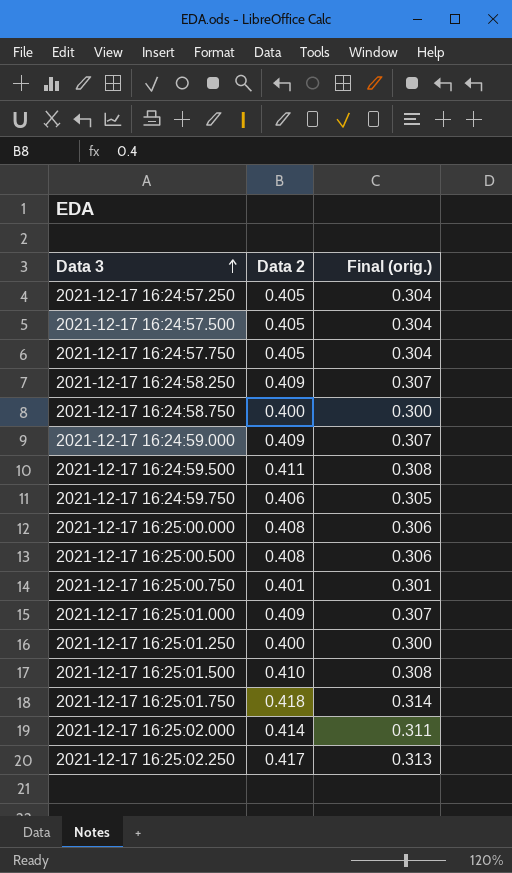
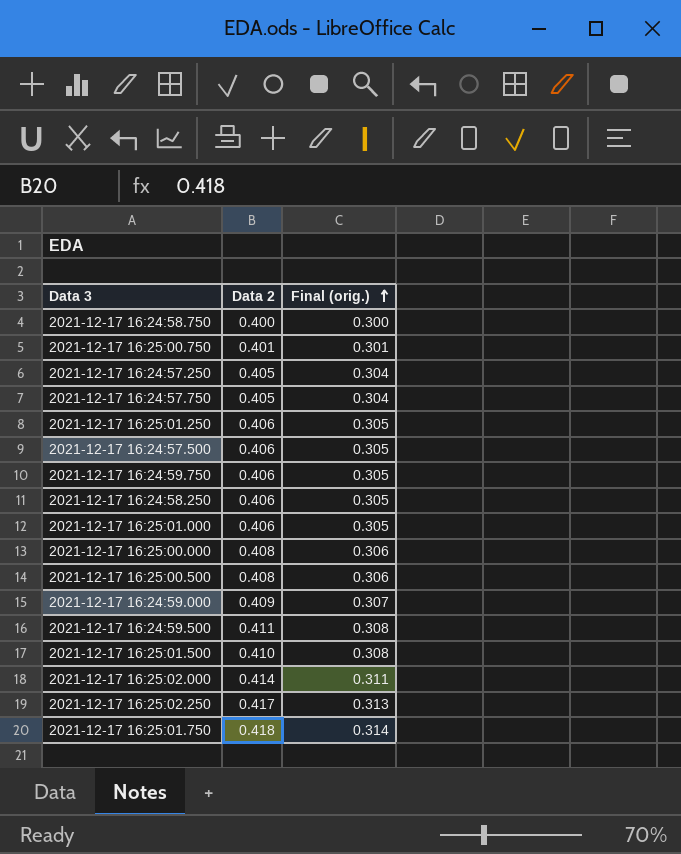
row order: Data 3 ascending -> Final (orig.) ascending
2021-12-17 16:25:01.250 | Data 2: 0.400 -> 0.406
2021-12-17 16:25:01.250 | Final (orig.): 0.300 -> 0.305
2021-12-17 16:24:57.500 | Data 2: 0.405 -> 0.406
2021-12-17 16:24:57.500 | Final (orig.): 0.304 -> 0.305
2021-12-17 16:24:58.250 | Data 2: 0.409 -> 0.406
2021-12-17 16:24:58.250 | Final (orig.): 0.307 -> 0.305
2021-12-17 16:25:01.000 | Data 2: 0.409 -> 0.406
2021-12-17 16:25:01.000 | Final (orig.): 0.307 -> 0.305

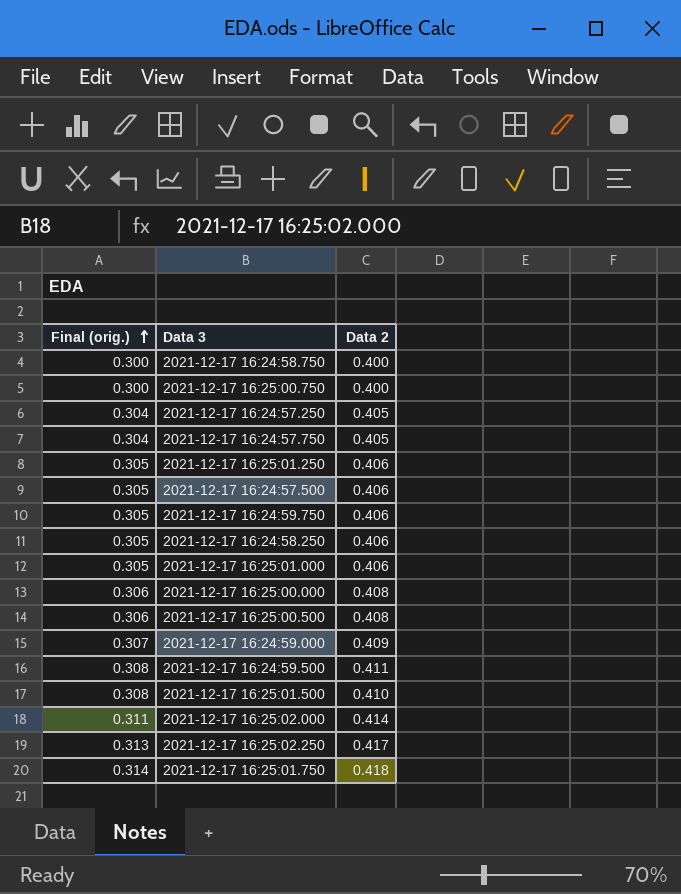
column Final (orig.) | position: 3 -> 1
2021-12-17 16:25:00.750 | Final (orig.): 0.301 -> 0.300
2021-12-17 16:25:00.750 | Data 2: 0.401 -> 0.400

